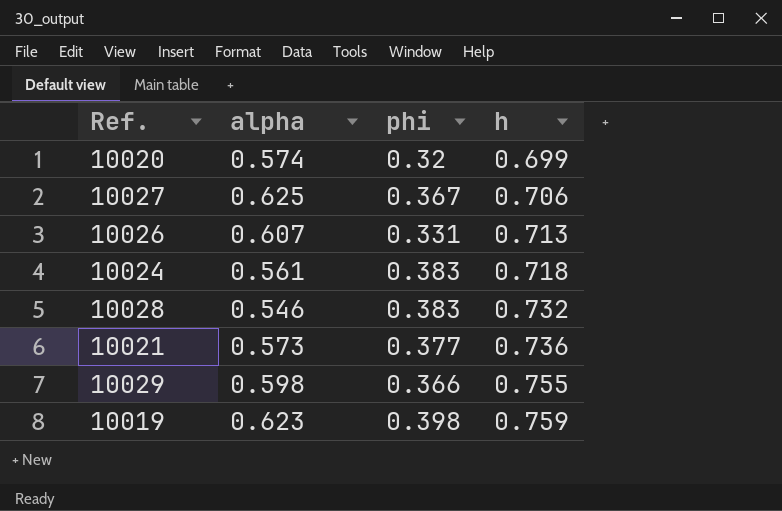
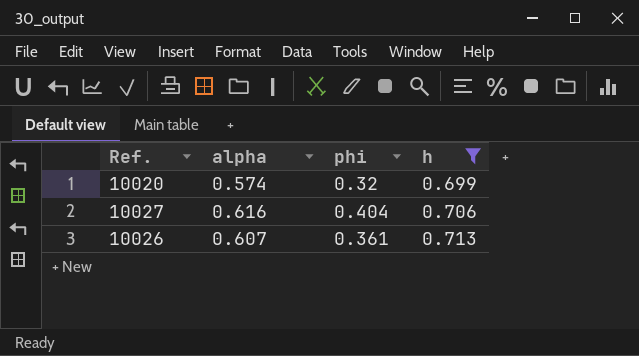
filter: none -> h <= 0.713
10027 | alpha: 0.625 -> 0.616
10027 | phi: 0.367 -> 0.404
10026 | phi: 0.331 -> 0.361

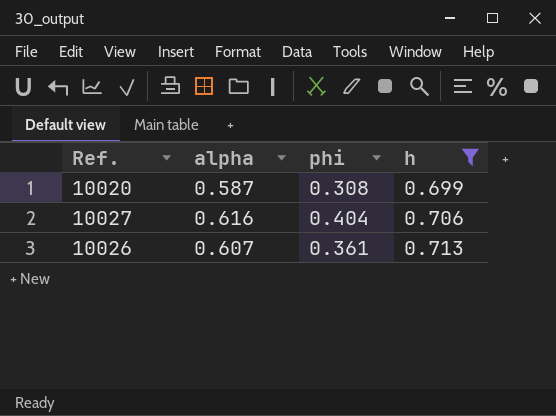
10020 | alpha: 0.574 -> 0.587
10020 | phi: 0.32 -> 0.308

